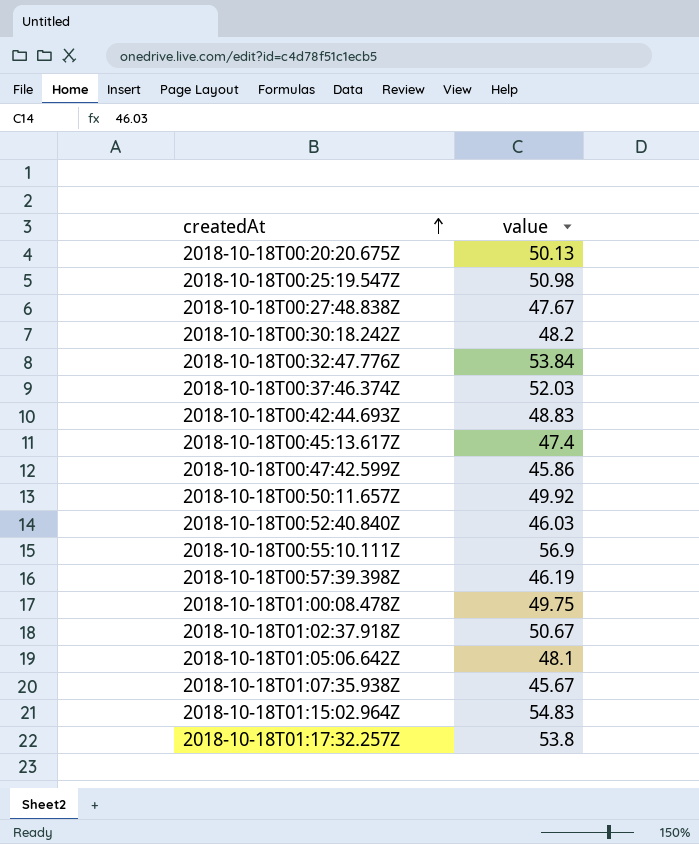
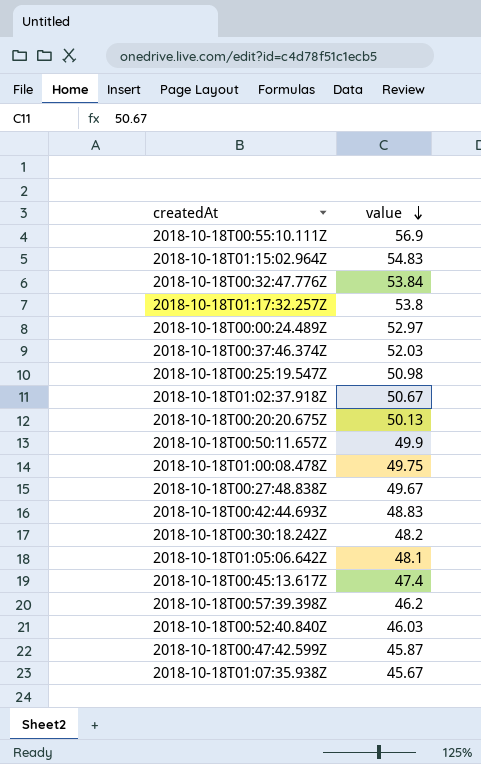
row order: createdAt ascending -> value descending
row 2018-10-18T00:00:24.489Z: none -> 52.97
2018-10-18T00:50:11.657Z | value: 49.92 -> 49.9
2018-10-18T00:27:48.838Z | value: 47.67 -> 49.67
2018-10-18T00:57:39.398Z | value: 46.19 -> 46.2
2018-10-18T00:47:42.599Z | value: 45.86 -> 45.87

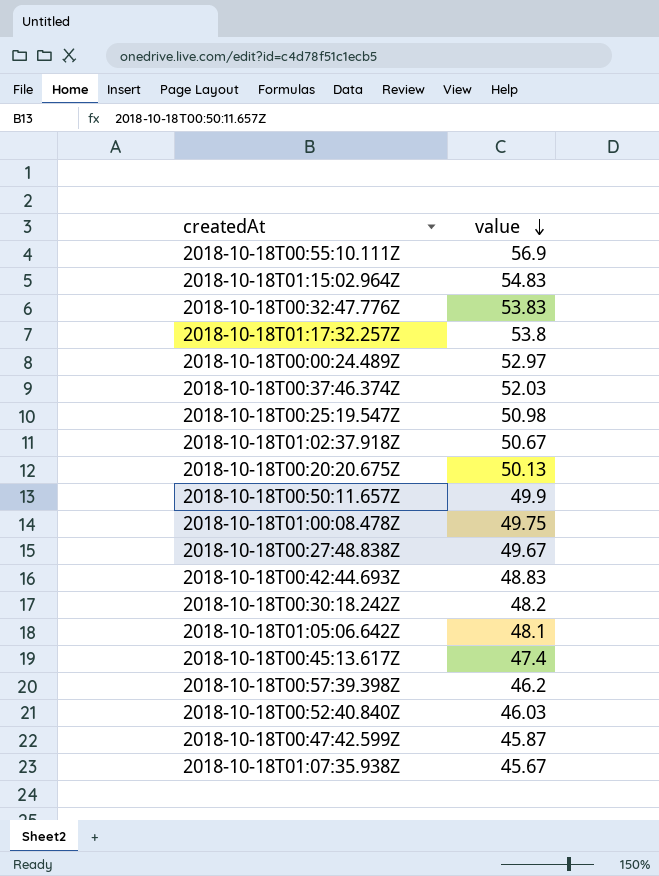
2018-10-18T00:32:47.776Z | value: 53.84 -> 53.83

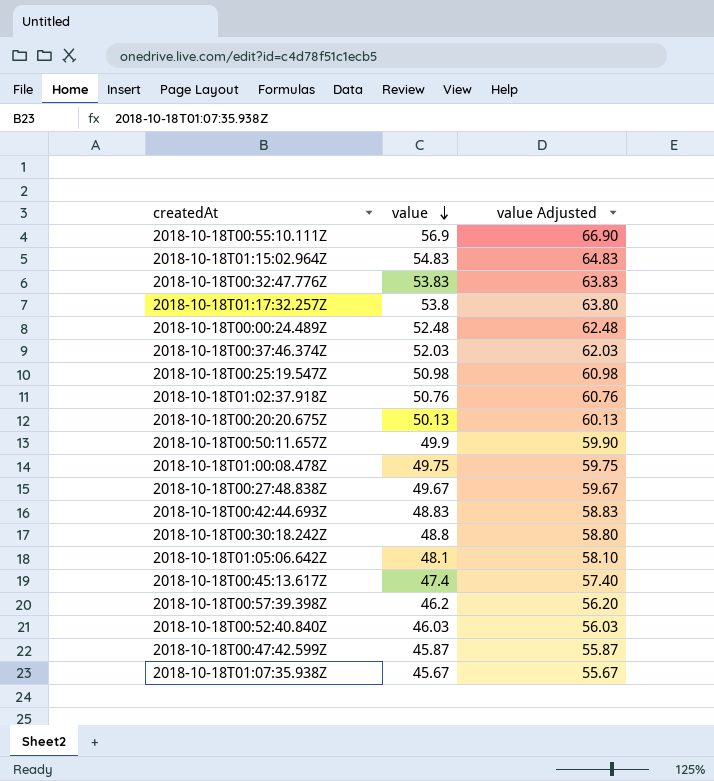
column value Adjusted | formula: none -> [value] + 10
2018-10-18T00:00:24.489Z | value: 52.97 -> 52.48
2018-10-18T01:02:37.918Z | value: 50.67 -> 50.76
2018-10-18T00:30:18.242Z | value: 48.2 -> 48.8

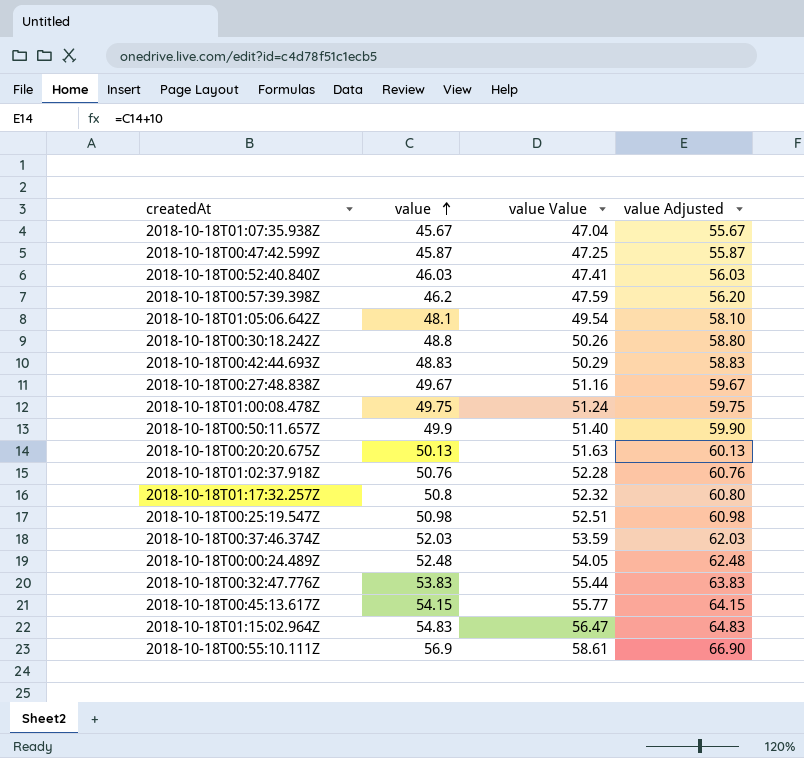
row order: value descending -> value ascending
column value Value | formula: none -> [value] * 1.03
2018-10-18T01:17:32.257Z | value: 53.8 -> 50.8
2018-10-18T01:17:32.257Z | value Adjusted: 63.80 -> 60.80
2018-10-18T00:45:13.617Z | value: 47.4 -> 54.15
2018-10-18T00:45:13.617Z | value Adjusted: 57.40 -> 64.15

